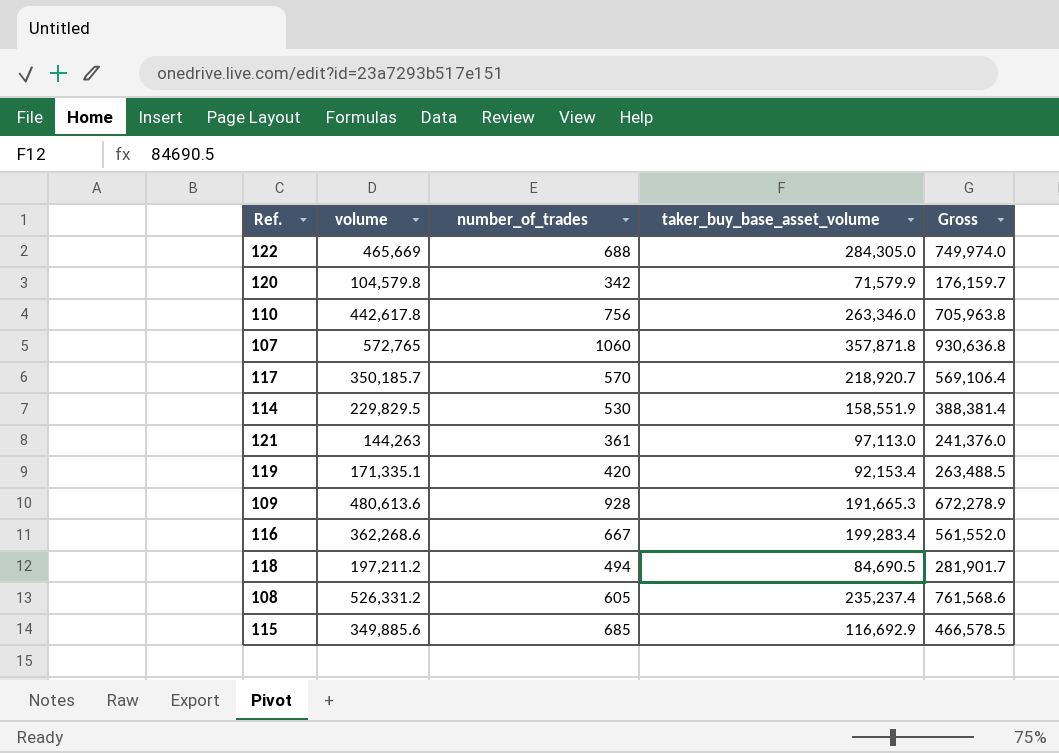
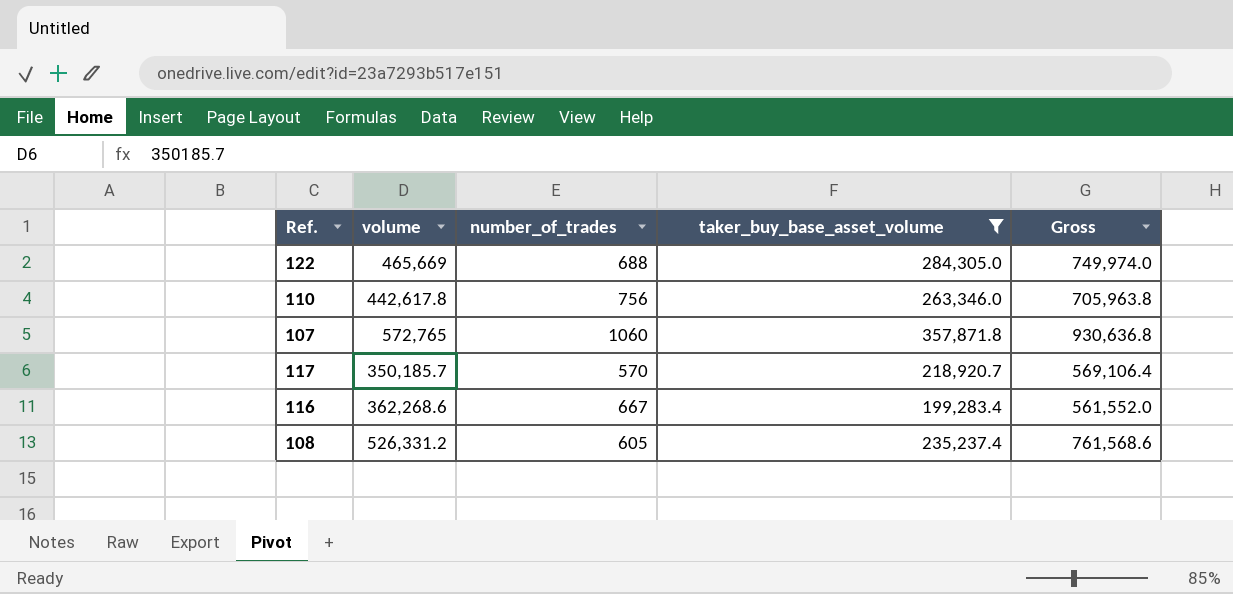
filter: none -> taker_buy_base_asset_volume >= 199,283.4

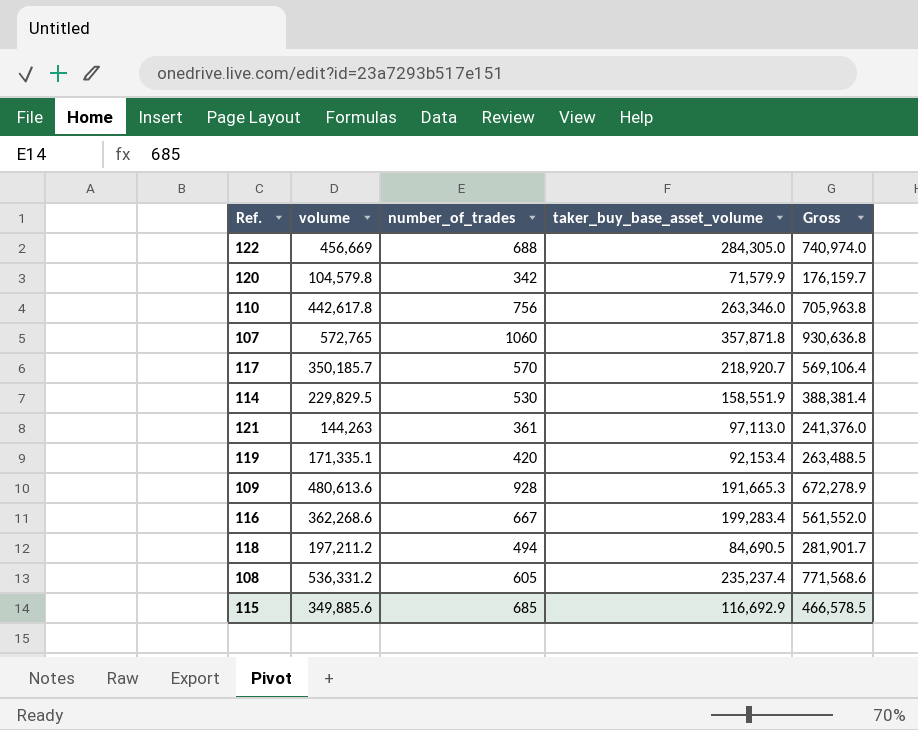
filter: taker_buy_base_asset_volume >= 199,283.4 -> none
122 | volume: 465,669 -> 456,669
122 | Gross: 749,974.0 -> 740,974.0
108 | volume: 526,331.2 -> 536,331.2
108 | Gross: 761,568.6 -> 771,568.6

